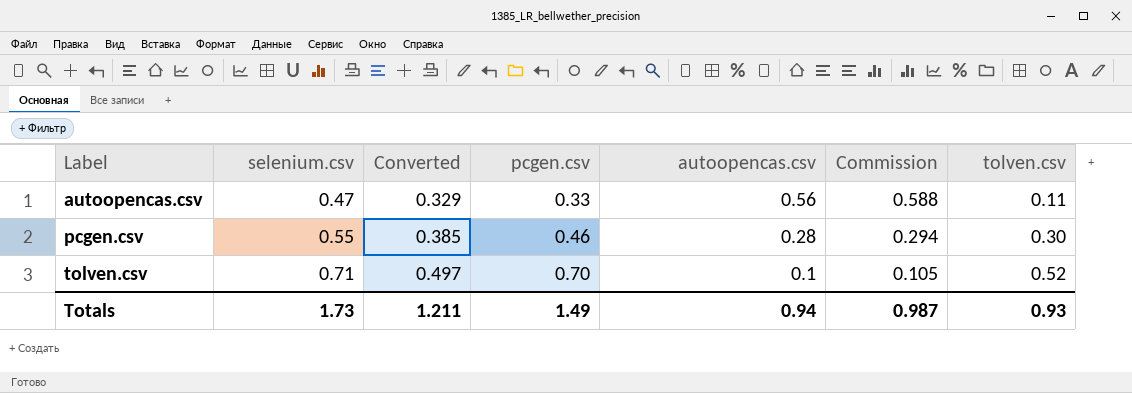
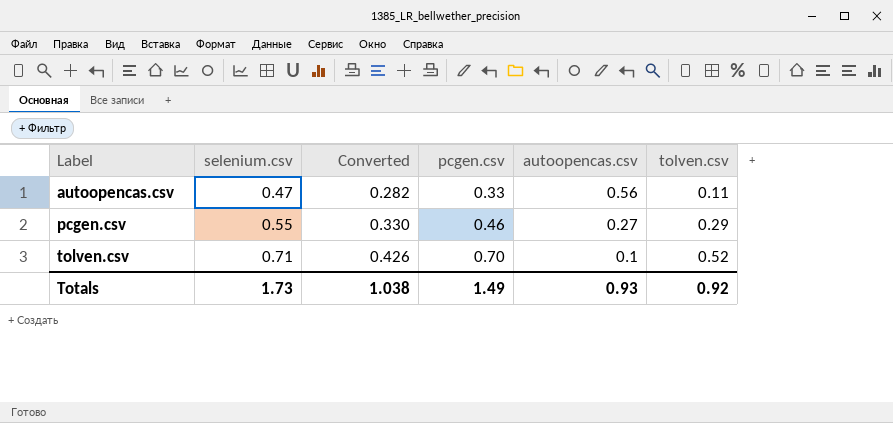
column Commission | formula: [autoopencas.csv] * 1.05 -> none
column Converted | formula: [selenium.csv] * 0.7 -> [selenium.csv] * 0.6
pcgen.csv | autoopencas.csv: 0.28 -> 0.27
pcgen.csv | tolven.csv: 0.30 -> 0.29
Totals | Converted: 1.211 -> 1.038
Totals | autoopencas.csv: 0.94 -> 0.93
Totals | tolven.csv: 0.93 -> 0.92

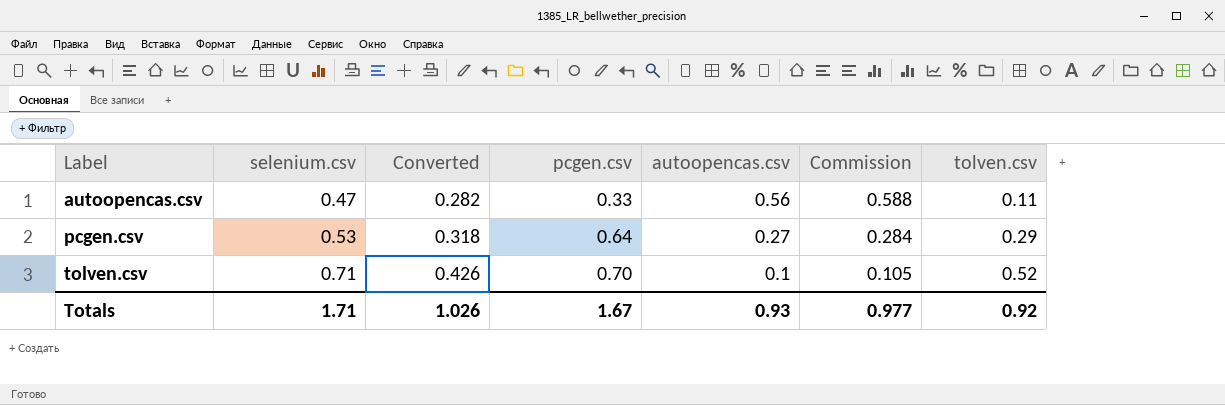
column Commission | formula: none -> [autoopencas.csv] * 1.05
pcgen.csv | selenium.csv: 0.55 -> 0.53
pcgen.csv | Converted: 0.330 -> 0.318
pcgen.csv | pcgen.csv: 0.46 -> 0.64
Totals | selenium.csv: 1.73 -> 1.71
Totals | Converted: 1.038 -> 1.026
Totals | pcgen.csv: 1.49 -> 1.67

